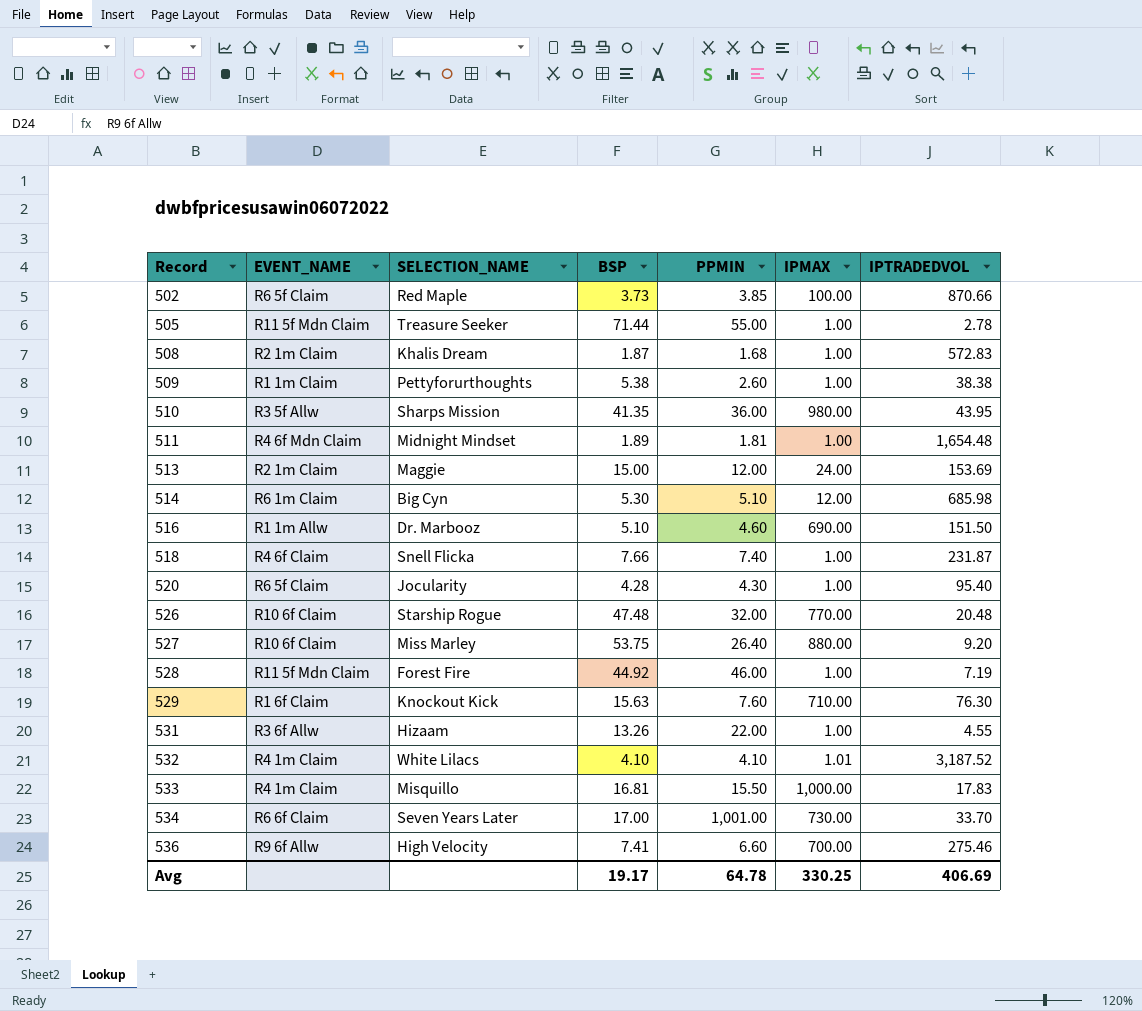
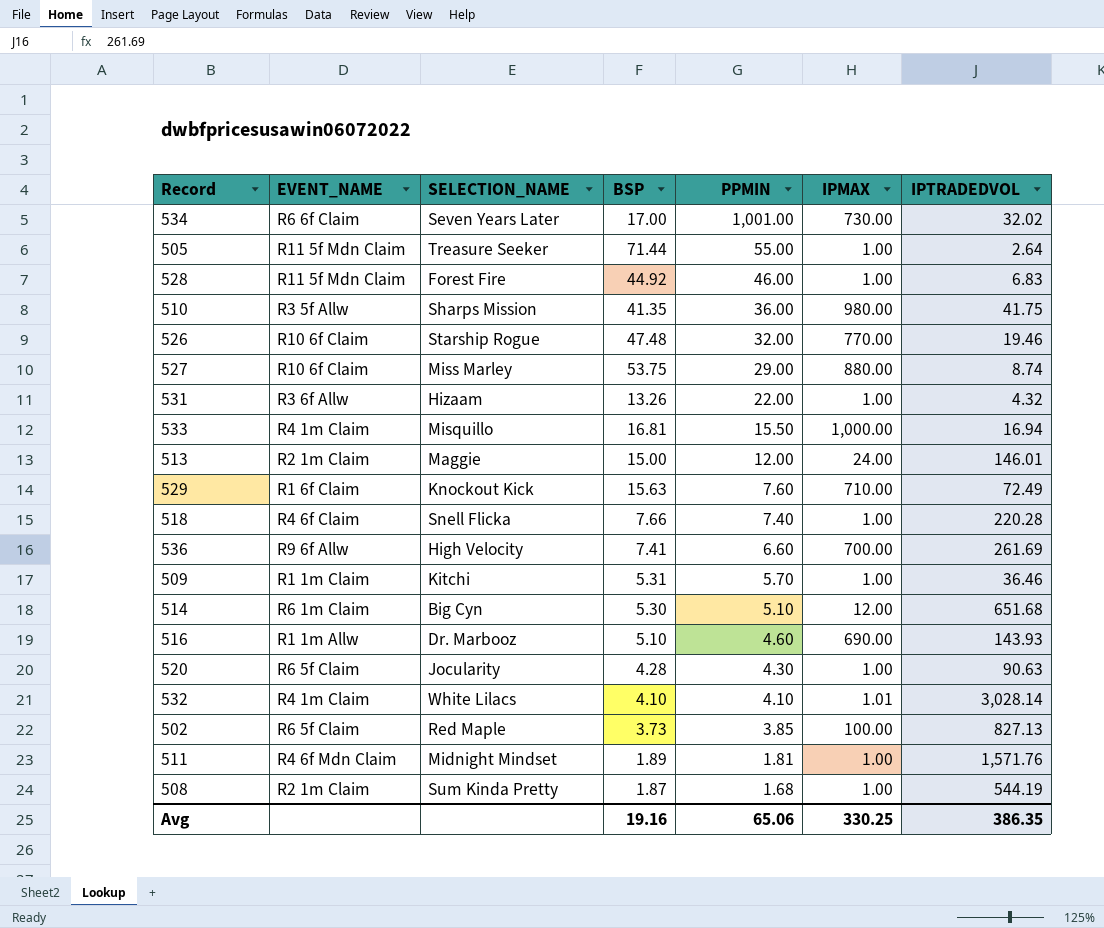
row order: Record ascending -> PPMIN descending
534 | IPTRADEDVOL: 33.70 -> 32.02
505 | IPTRADEDVOL: 2.78 -> 2.64
528 | IPTRADEDVOL: 7.19 -> 6.83
510 | IPTRADEDVOL: 43.95 -> 41.75
526 | IPTRADEDVOL: 20.48 -> 19.46
527 | PPMIN: 26.40 -> 29.00
527 | IPTRADEDVOL: 9.20 -> 8.74
531 | IPTRADEDVOL: 4.55 -> 4.32
533 | IPTRADEDVOL: 17.83 -> 16.94
513 | IPTRADEDVOL: 153.69 -> 146.01
529 | IPTRADEDVOL: 76.30 -> 72.49
518 | IPTRADEDVOL: 231.87 -> 220.28
536 | IPTRADEDVOL: 275.46 -> 261.69
509 | SELECTION_NAME: Pettyforurthoughts -> Kitchi
509 | BSP: 5.38 -> 5.31
509 | PPMIN: 2.60 -> 5.70
509 | IPTRADEDVOL: 38.38 -> 36.46
514 | IPTRADEDVOL: 685.98 -> 651.68
516 | IPTRADEDVOL: 151.50 -> 143.93
520 | IPTRADEDVOL: 95.40 -> 90.63
532 | IPTRADEDVOL: 3,187.52 -> 3,028.14
502 | IPTRADEDVOL: 870.66 -> 827.13
511 | IPTRADEDVOL: 1,654.48 -> 1,571.76
508 | SELECTION_NAME: Khalis Dream -> Sum Kinda Pretty
508 | IPTRADEDVOL: 572.83 -> 544.19
Avg | BSP: 19.17 -> 19.16
Avg | PPMIN: 64.78 -> 65.06
Avg | IPTRADEDVOL: 406.69 -> 386.35

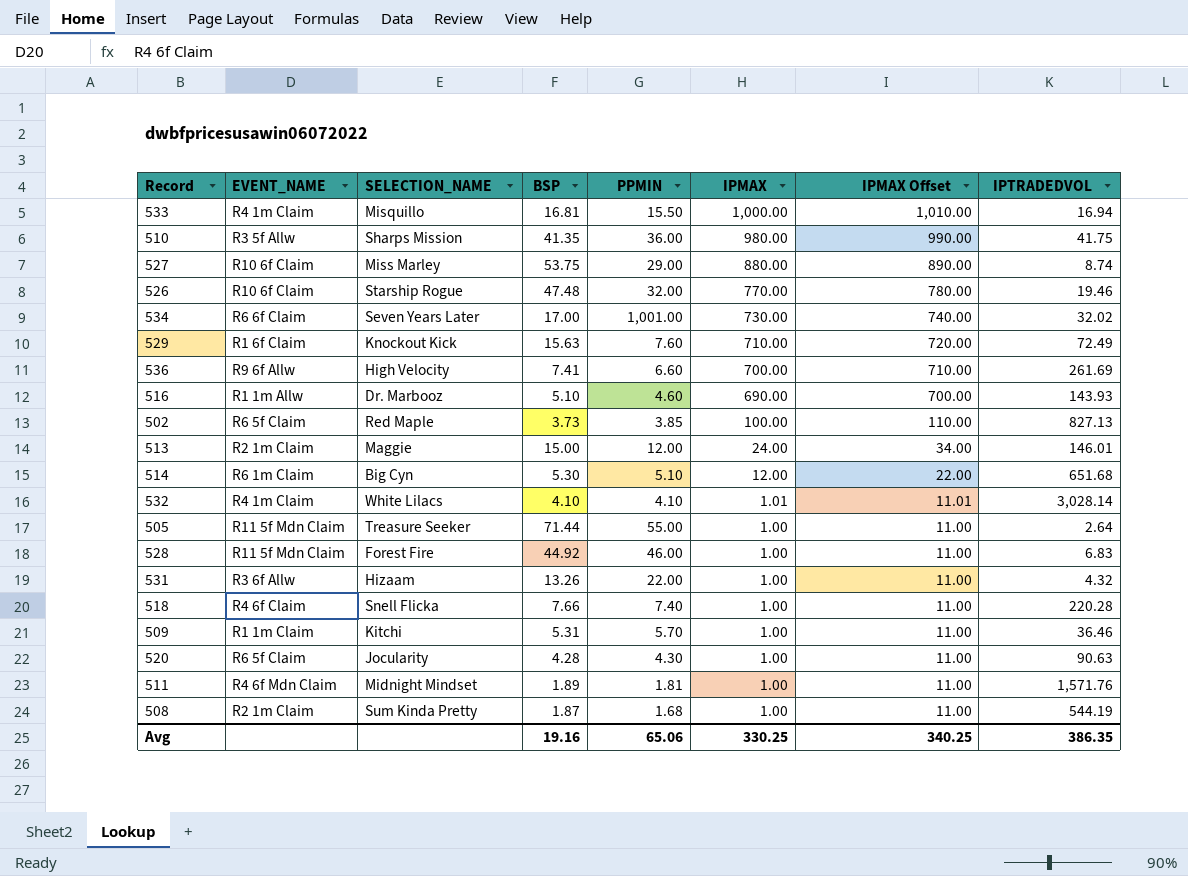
row order: PPMIN descending -> IPMAX descending
column IPMAX Offset | formula: none -> [IPMAX] + 10

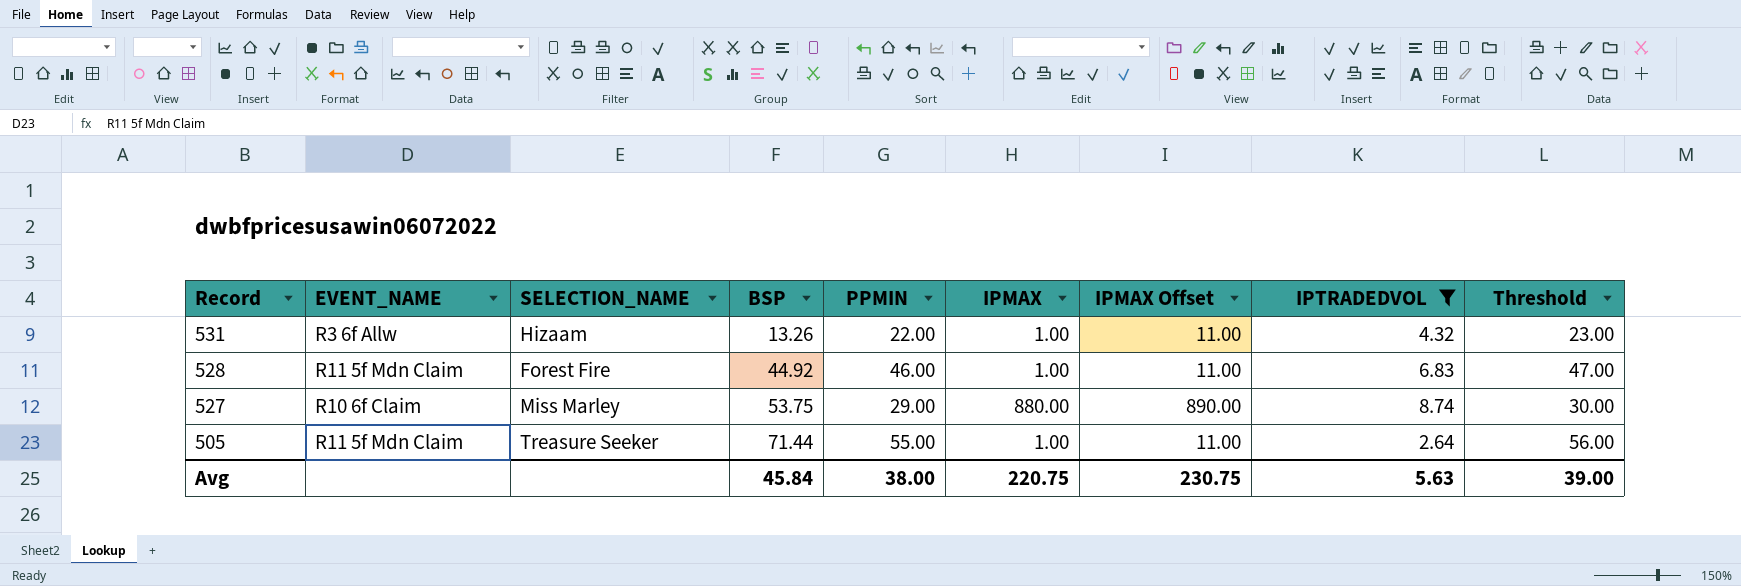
filter: none -> IPTRADEDVOL <= 8.74
row order: IPMAX descending -> Record descending
column Threshold | formula: none -> [PPMIN] + 1
Avg | BSP: 19.16 -> 45.84
Avg | PPMIN: 65.06 -> 38.00
Avg | IPMAX: 330.25 -> 220.75
Avg | IPMAX Offset: 340.25 -> 230.75
Avg | IPTRADEDVOL: 386.35 -> 5.63

